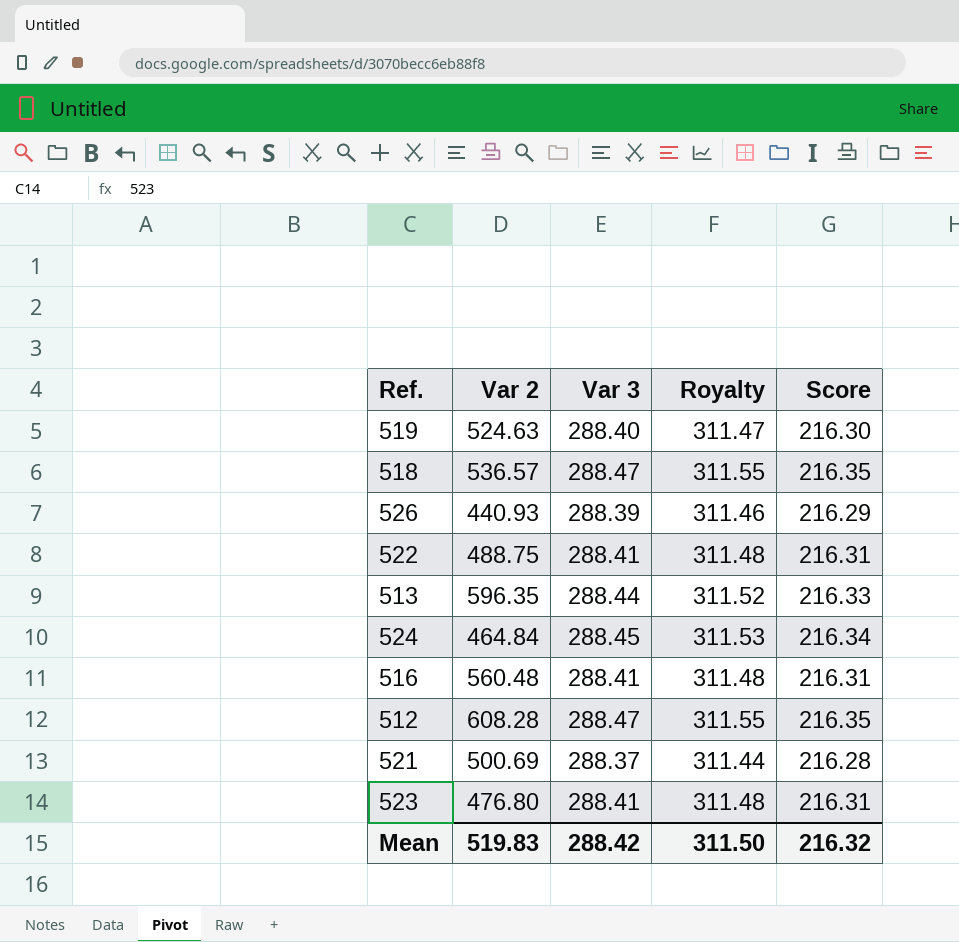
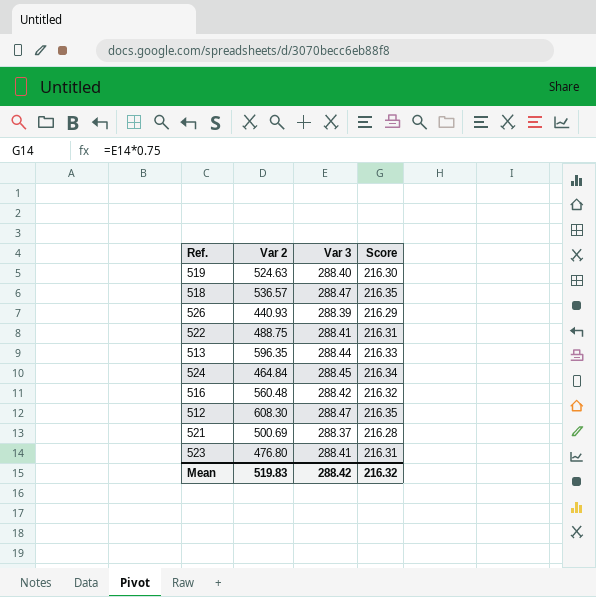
column Royalty | formula: [Var 3] * 1.08 -> none
516 | Var 3: 288.41 -> 288.42
516 | Score: 216.31 -> 216.32
512 | Var 2: 608.28 -> 608.30

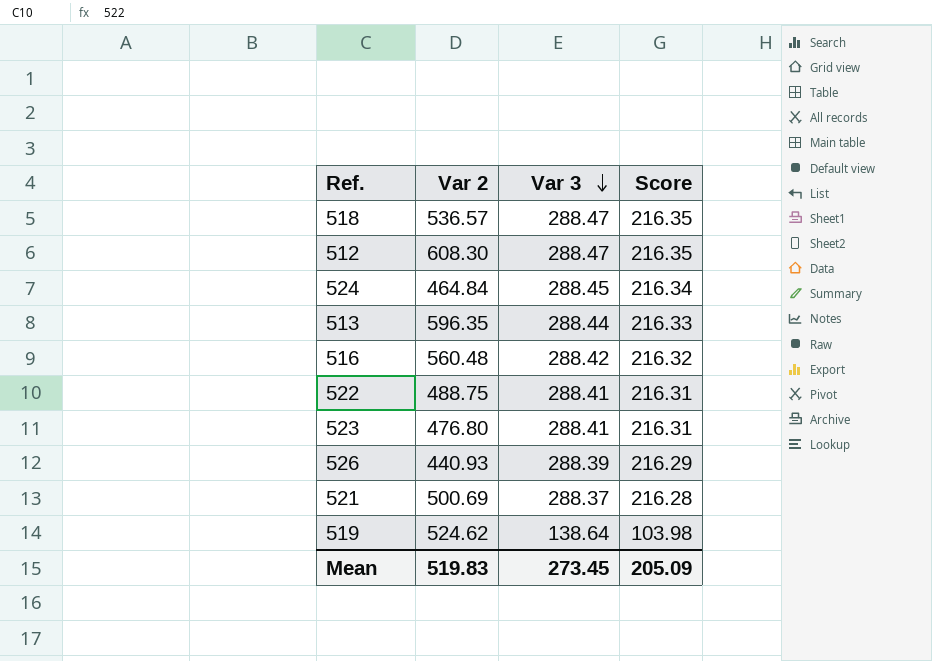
row order: none -> Var 3 descending
519 | Var 2: 524.63 -> 524.62
519 | Var 3: 288.40 -> 138.64
519 | Score: 216.30 -> 103.98
Mean | Var 3: 288.42 -> 273.45
Mean | Score: 216.32 -> 205.09

